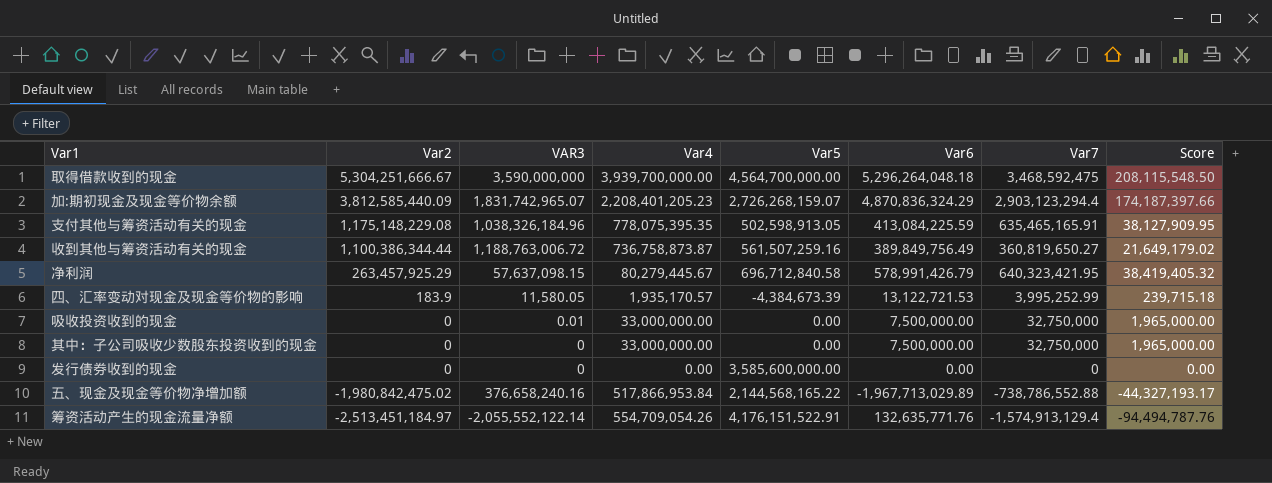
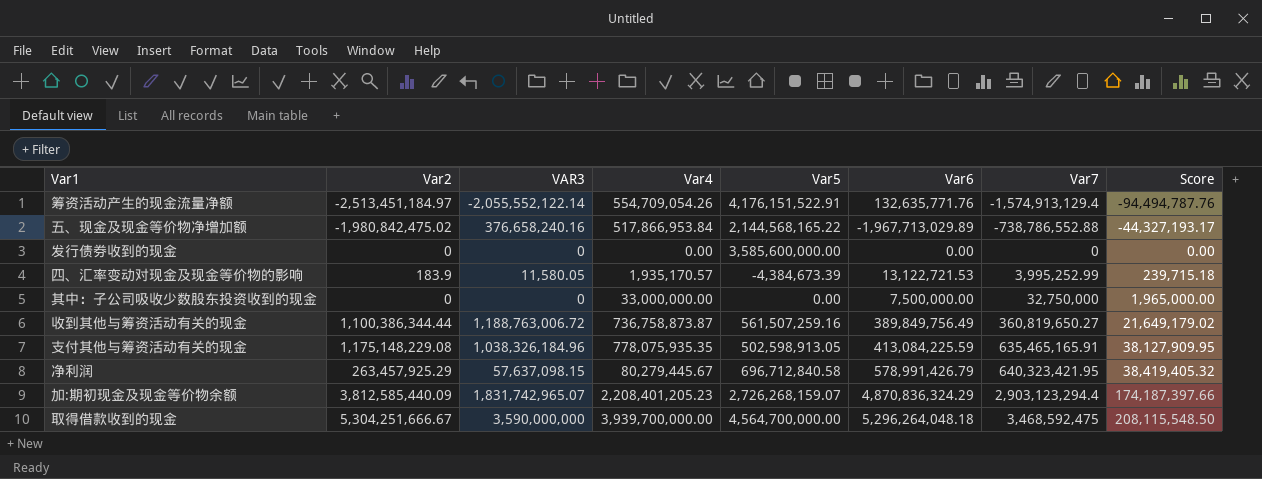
row order: Var2 descending -> Var7 ascending
row 吸收投资收到的现金: 0 | 0.01 | 33,000,000.00 | 0.00 | 7,500,000.00 | 32,750,000 | 1,965,000.00 -> none
支付其他与筹资活动有关的现金 | Var4: 778,075,395.35 -> 778,075,935.35

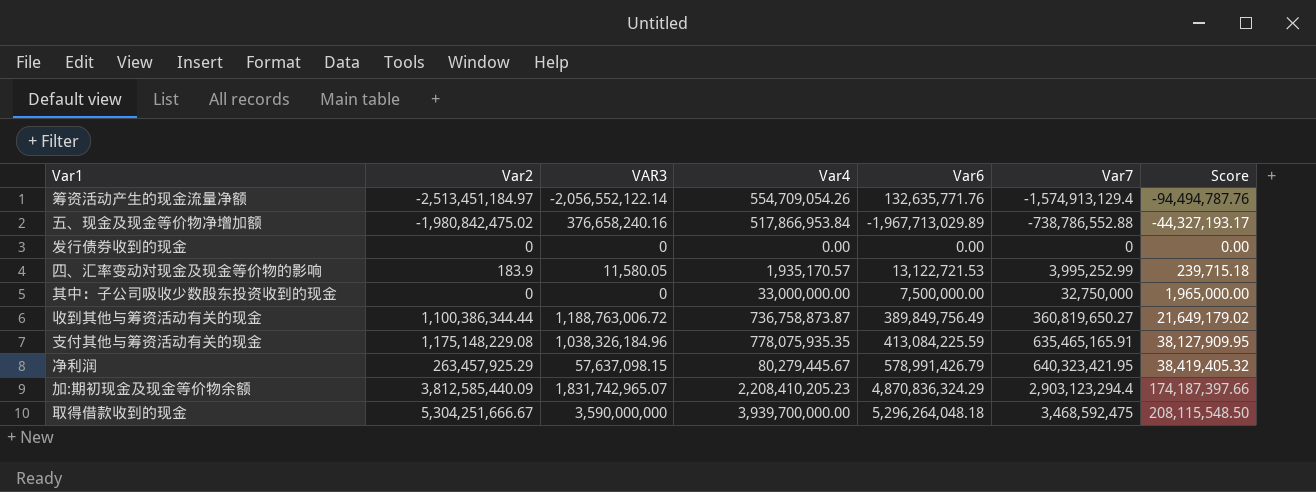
column Var5 | position: 5 -> none
筹资活动产生的现金流量净额 | VAR3: -2,055,552,122.14 -> -2,056,552,122.14
加:期初现金及现金等价物余额 | Var4: 2,208,401,205.23 -> 2,208,410,205.23

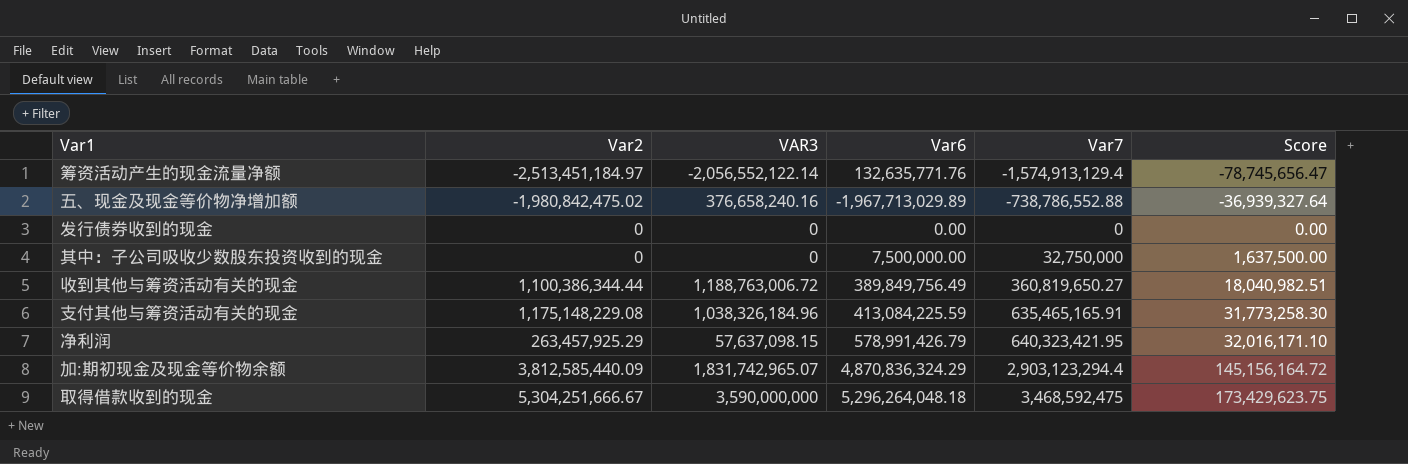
column Var4 | position: 4 -> none
column Score | formula: [Var7] * 0.06 -> [Var7] * 0.05
row 四、汇率变动对现金及现金等价物的影响: 183.9 | 11,580.05 | 1,935,170.57 | 13,122,721.53 | 3,995,252.99 | 239,715.18 -> none

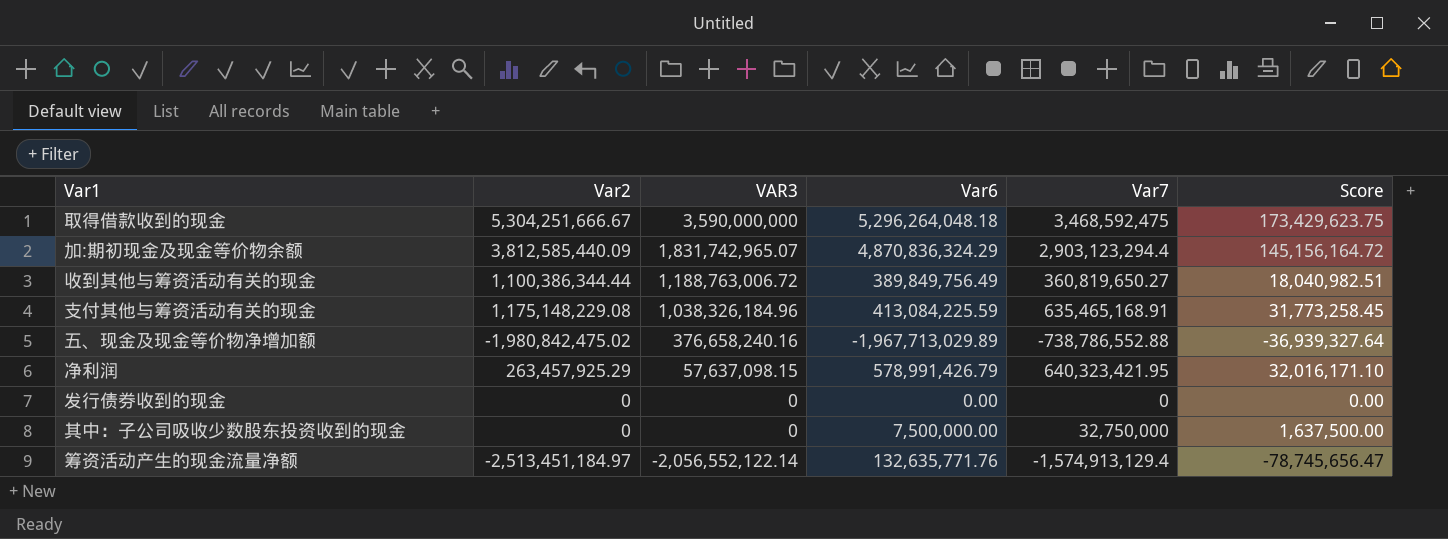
row order: Var7 ascending -> VAR3 descending
支付其他与筹资活动有关的现金 | Var7: 635,465,165.91 -> 635,465,168.91
支付其他与筹资活动有关的现金 | Score: 31,773,258.30 -> 31,773,258.45

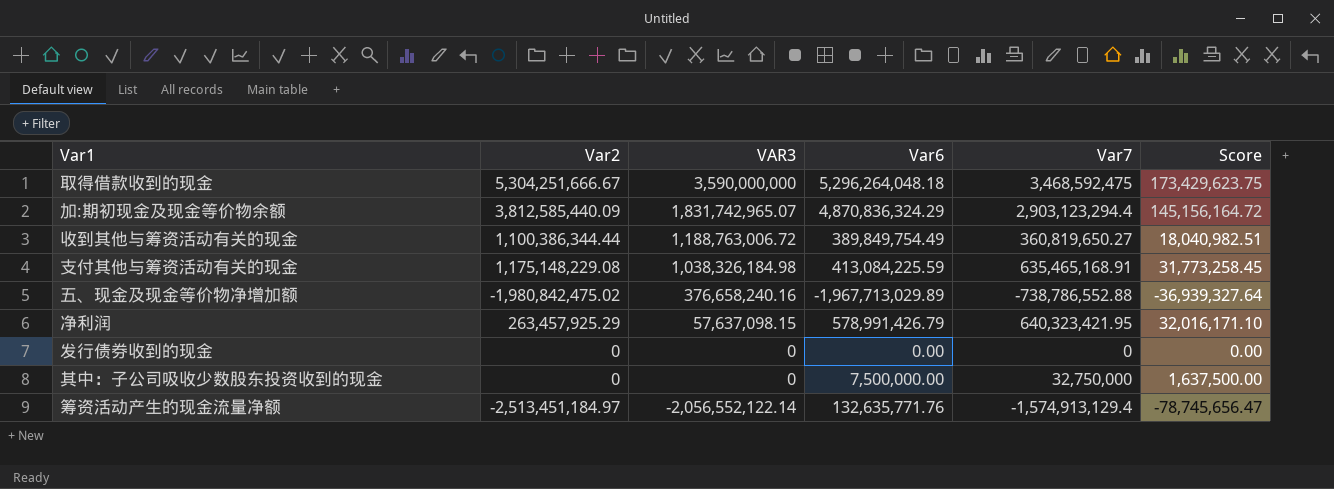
收到其他与筹资活动有关的现金 | Var6: 389,849,756.49 -> 389,849,754.49
支付其他与筹资活动有关的现金 | VAR3: 1,038,326,184.96 -> 1,038,326,184.98

